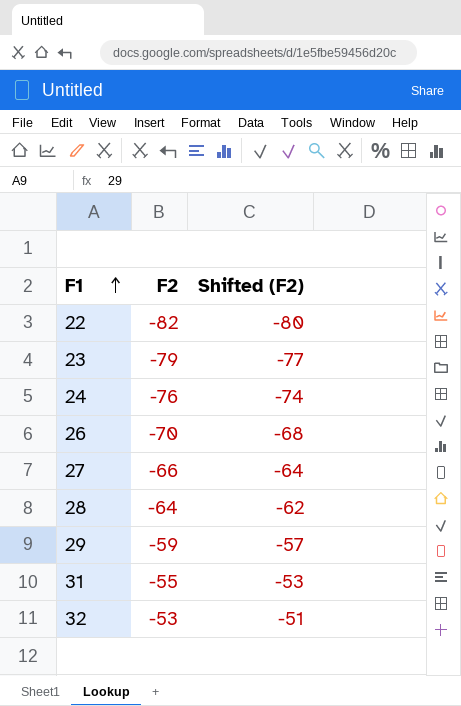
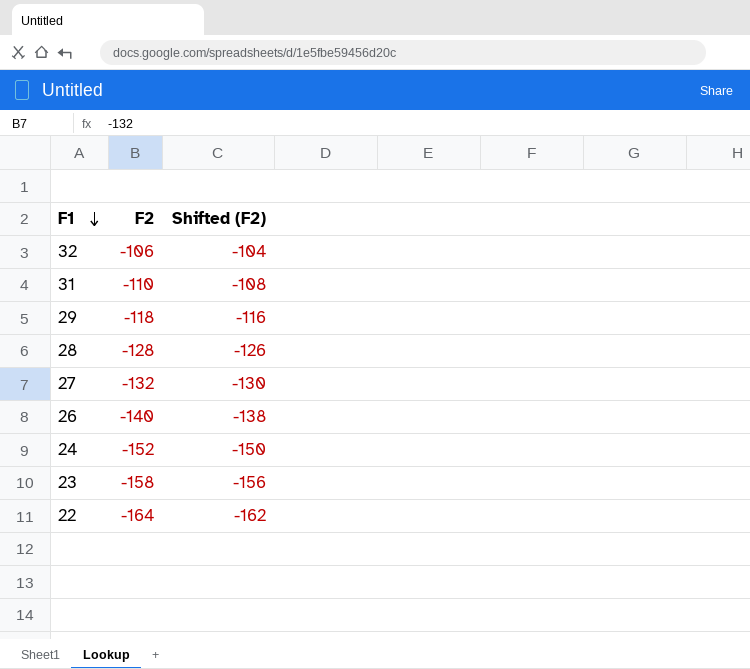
row order: F1 ascending -> F1 descending
32 | F2: -53 -> -106
32 | Shifted (F2): -51 -> -104
31 | F2: -55 -> -110
31 | Shifted (F2): -53 -> -108
29 | F2: -59 -> -118
29 | Shifted (F2): -57 -> -116
28 | F2: -64 -> -128
28 | Shifted (F2): -62 -> -126
27 | F2: -66 -> -132
27 | Shifted (F2): -64 -> -130
26 | F2: -70 -> -140
26 | Shifted (F2): -68 -> -138
24 | F2: -76 -> -152
24 | Shifted (F2): -74 -> -150
23 | F2: -79 -> -158
23 | Shifted (F2): -77 -> -156
22 | F2: -82 -> -164
22 | Shifted (F2): -80 -> -162

